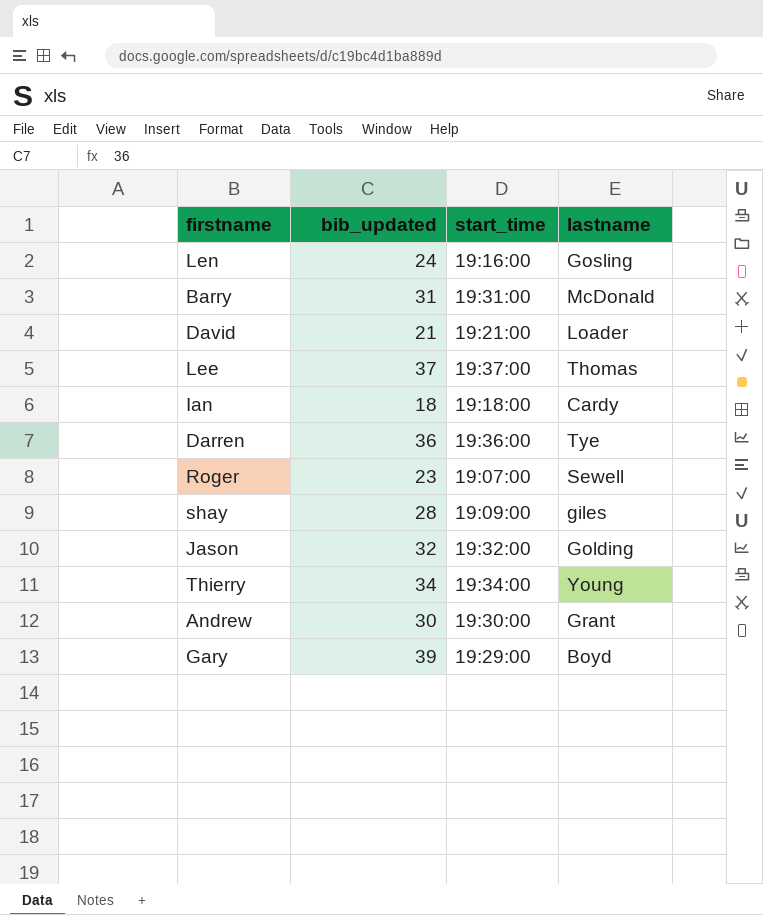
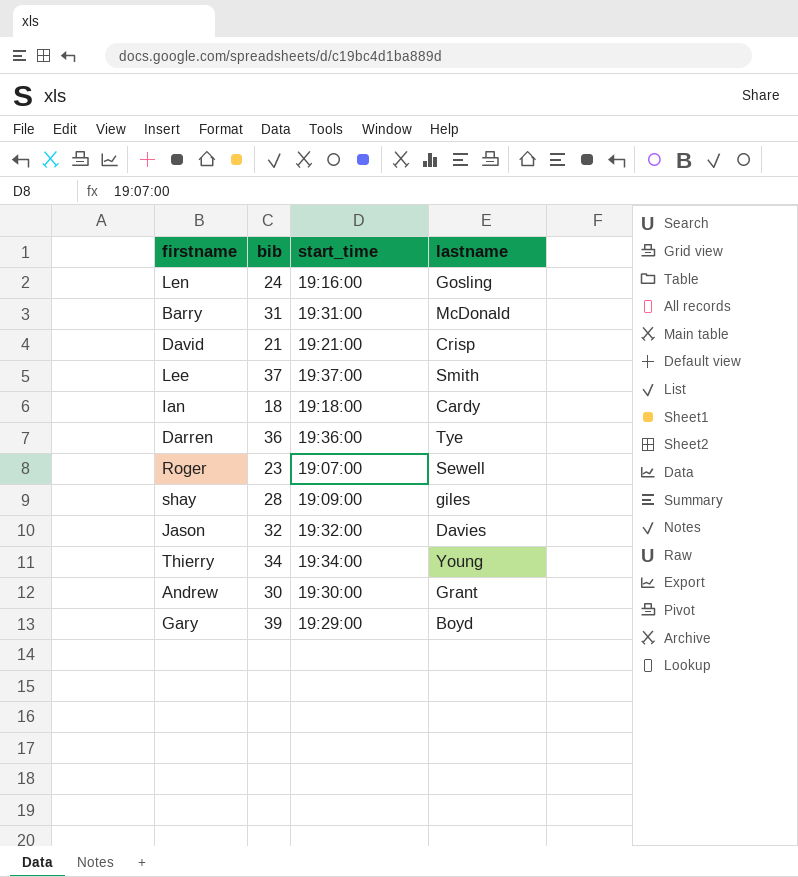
column name: bib_updated -> bib
David | lastname: Loader -> Crisp
Lee | lastname: Thomas -> Smith
Jason | lastname: Golding -> Davies

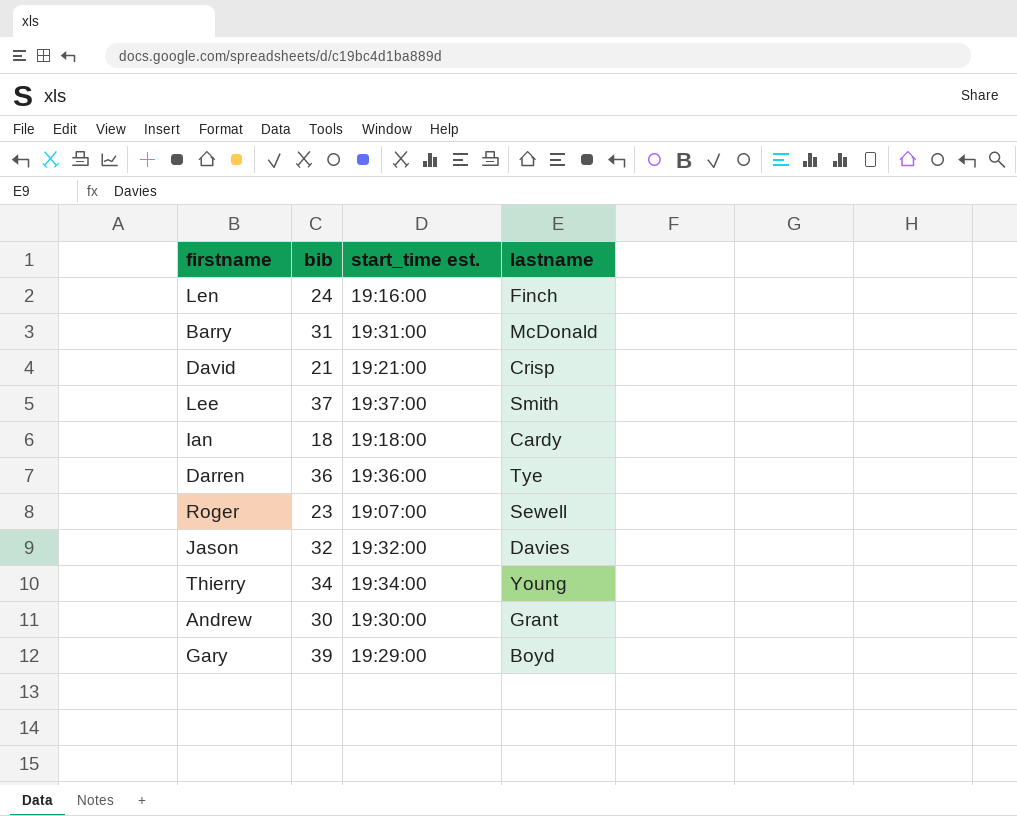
column name: start_time -> start_time est.
row shay: 28 | 19:09:00 | giles -> none
Len | lastname: Gosling -> Finch

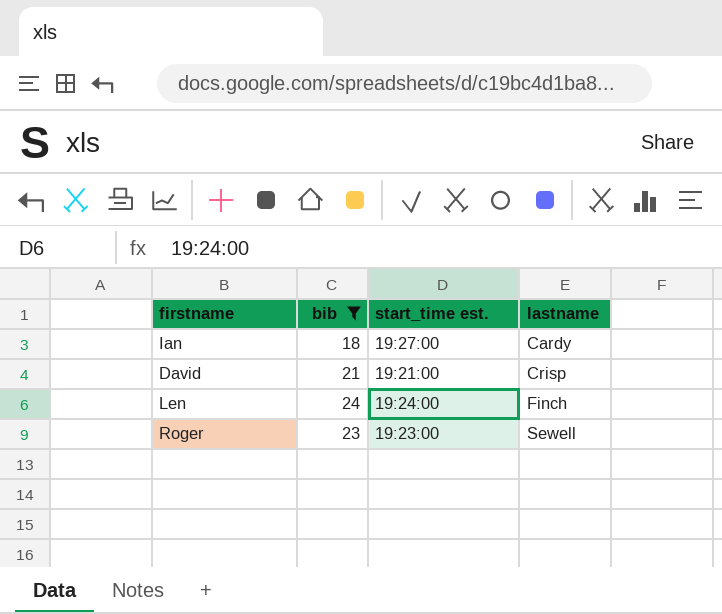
filter: none -> bib <= 24
row order: none -> lastname ascending
Ian | start_time est.: 19:18:00 -> 19:27:00
Len | start_time est.: 19:16:00 -> 19:24:00
Roger | start_time est.: 19:07:00 -> 19:23:00

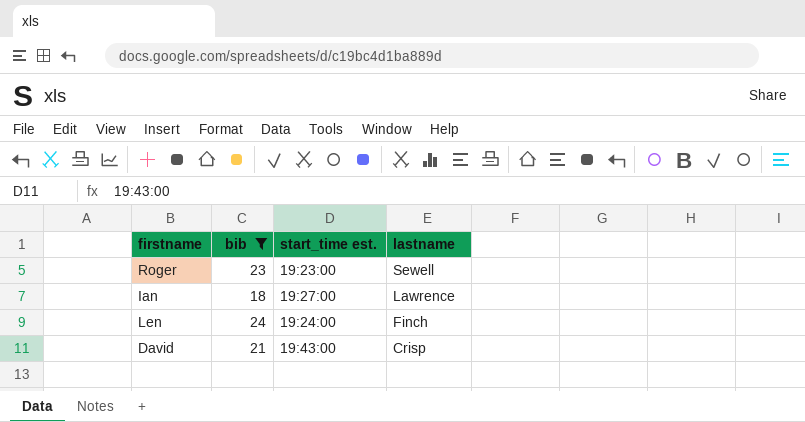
row order: lastname ascending -> lastname descending
Ian | lastname: Cardy -> Lawrence
David | start_time est.: 19:21:00 -> 19:43:00

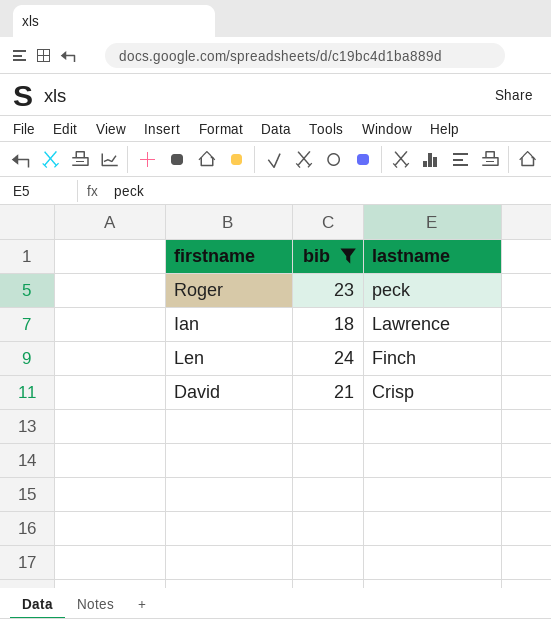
column start_time est. | position: 3 -> none
Roger | lastname: Sewell -> peck

